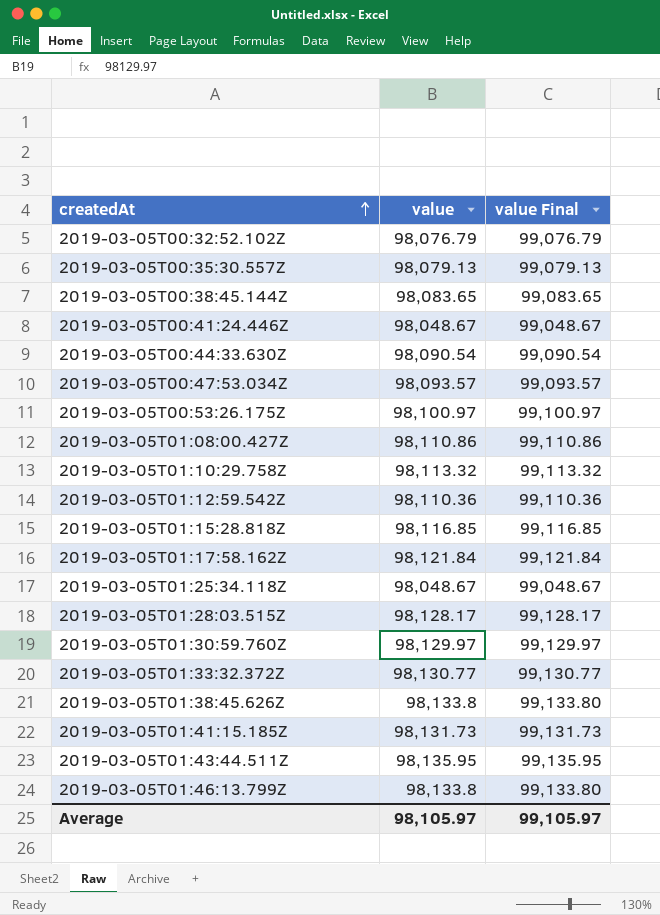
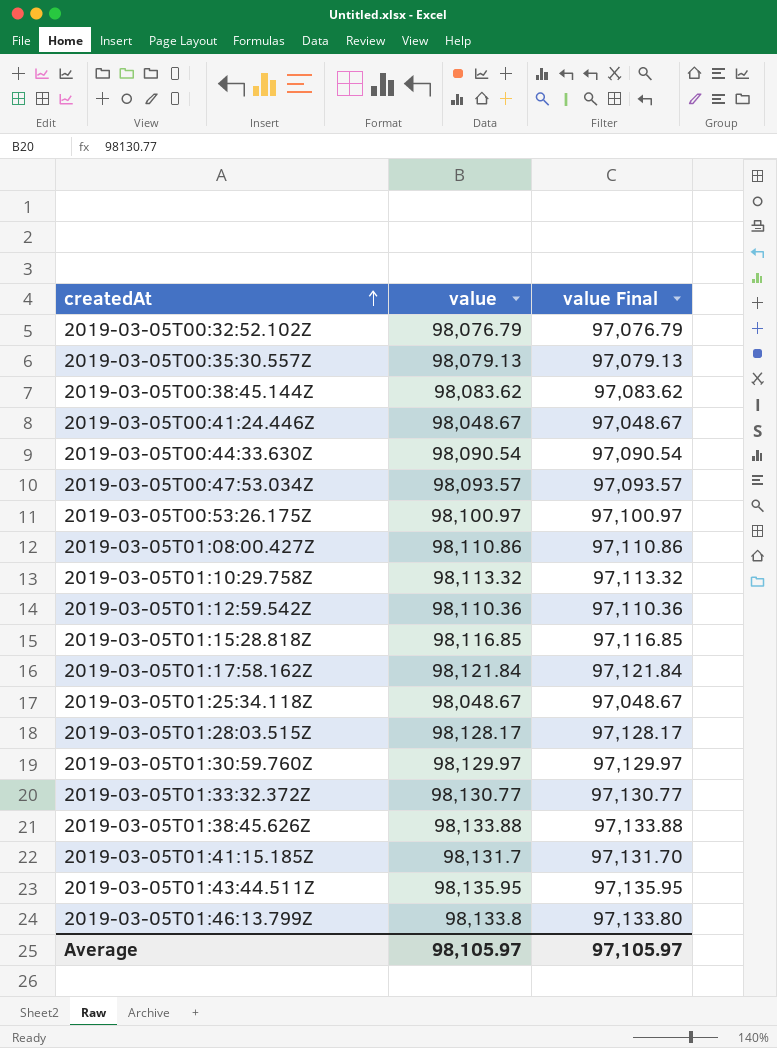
column value Final | formula: [value] + 1000 -> [value] - 1000
2019-03-05T00:38:45.144Z | value: 98,083.65 -> 98,083.62
2019-03-05T01:38:45.626Z | value: 98,133.8 -> 98,133.88
2019-03-05T01:41:15.185Z | value: 98,131.73 -> 98,131.7
Average | value Final: 99,105.97 -> 97,105.97

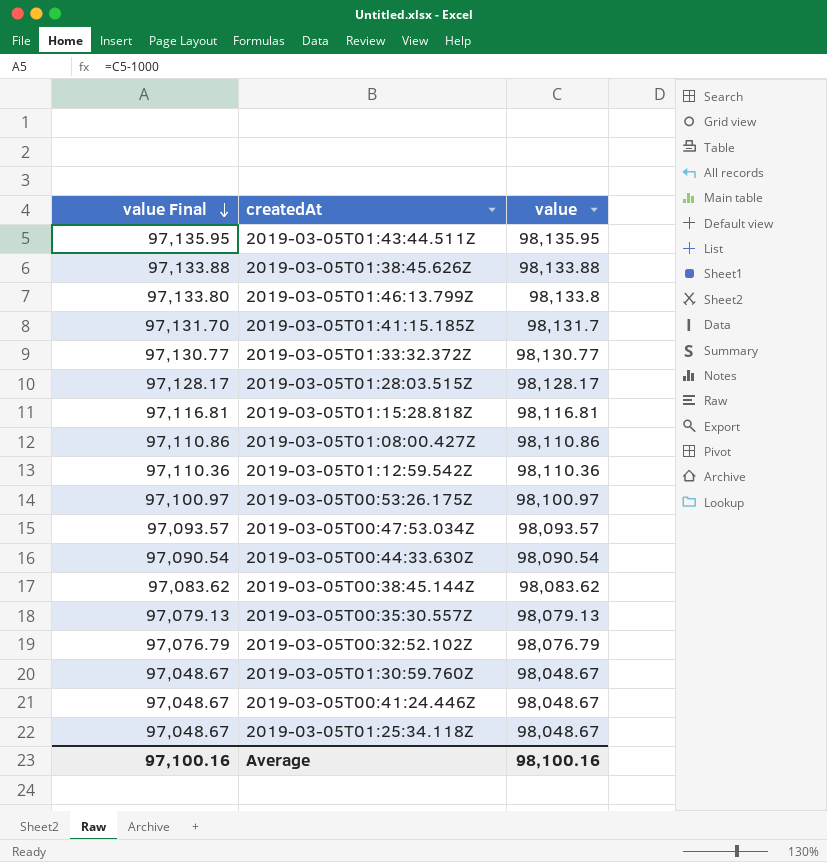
row order: createdAt ascending -> value Final descending
column value Final | position: 3 -> 1
row 2019-03-05T01:10:29.758Z: 98,113.32 | 97,113.32 -> none
row 2019-03-05T01:17:58.162Z: 98,121.84 | 97,121.84 -> none
2019-03-05T01:15:28.818Z | value Final: 97,116.85 -> 97,116.81
2019-03-05T01:15:28.818Z | value: 98,116.85 -> 98,116.81
2019-03-05T01:30:59.760Z | value Final: 97,129.97 -> 97,048.67
2019-03-05T01:30:59.760Z | value: 98,129.97 -> 98,048.67
Average | value Final: 97,105.97 -> 97,100.16
Average | value: 98,105.97 -> 98,100.16

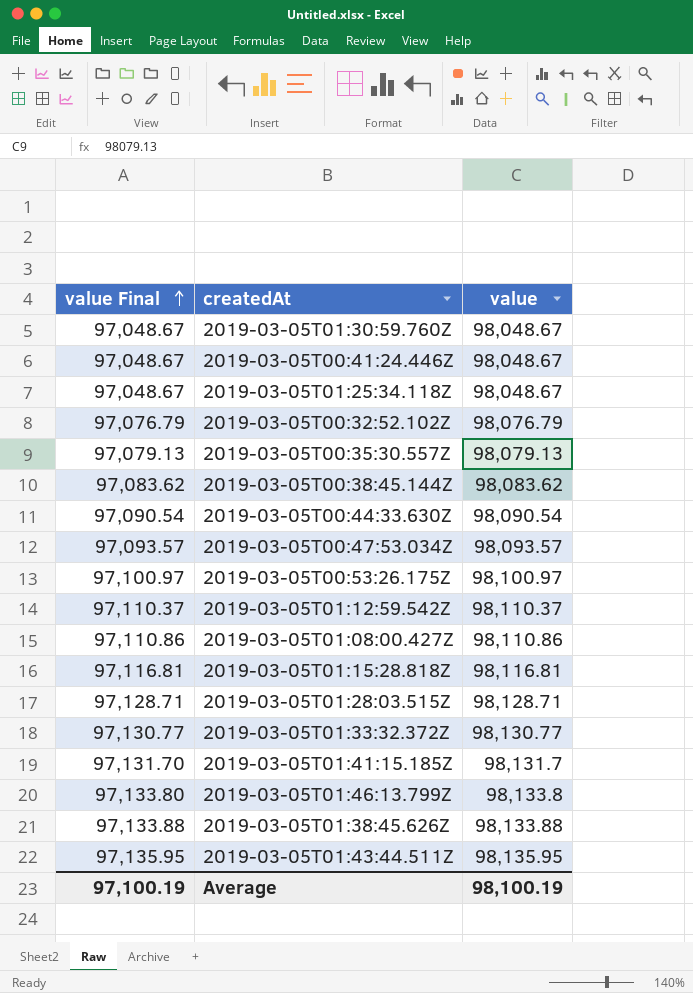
row order: value Final descending -> value Final ascending
2019-03-05T01:12:59.542Z | value Final: 97,110.36 -> 97,110.37
2019-03-05T01:12:59.542Z | value: 98,110.36 -> 98,110.37
2019-03-05T01:28:03.515Z | value Final: 97,128.17 -> 97,128.71
2019-03-05T01:28:03.515Z | value: 98,128.17 -> 98,128.71
Average | value Final: 97,100.16 -> 97,100.19
Average | value: 98,100.16 -> 98,100.19

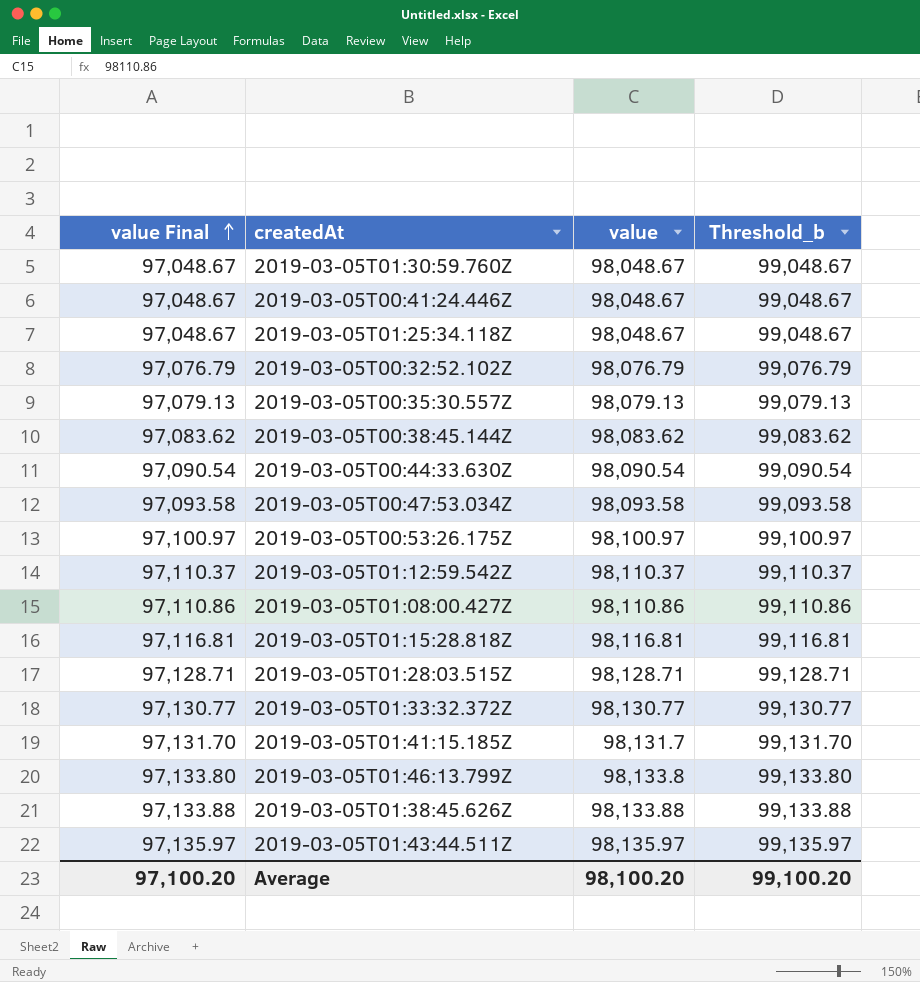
column Threshold_b | formula: none -> [value] + 1000
2019-03-05T00:47:53.034Z | value Final: 97,093.57 -> 97,093.58
2019-03-05T00:47:53.034Z | value: 98,093.57 -> 98,093.58
2019-03-05T01:43:44.511Z | value Final: 97,135.95 -> 97,135.97
2019-03-05T01:43:44.511Z | value: 98,135.95 -> 98,135.97
Average | value Final: 97,100.19 -> 97,100.20
Average | value: 98,100.19 -> 98,100.20

